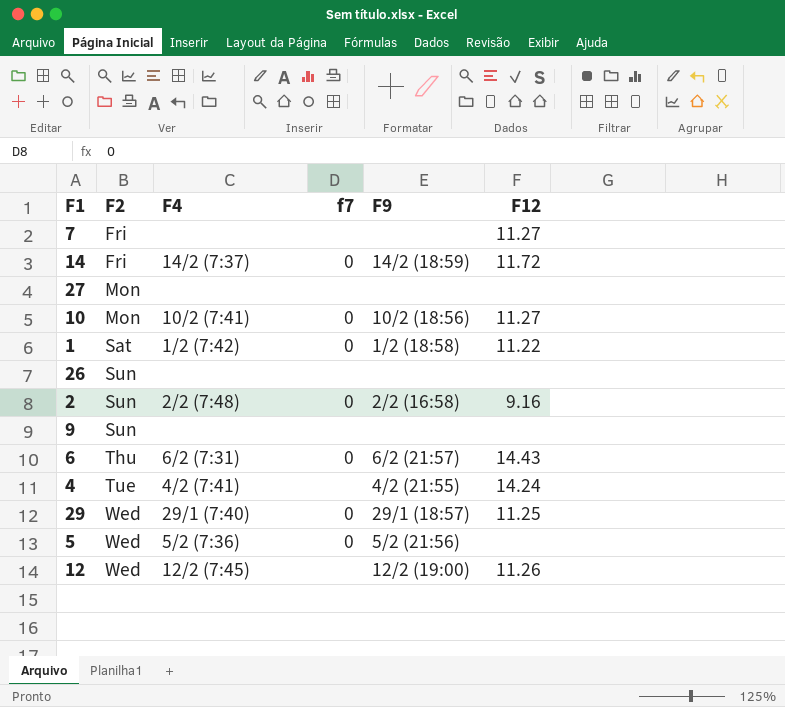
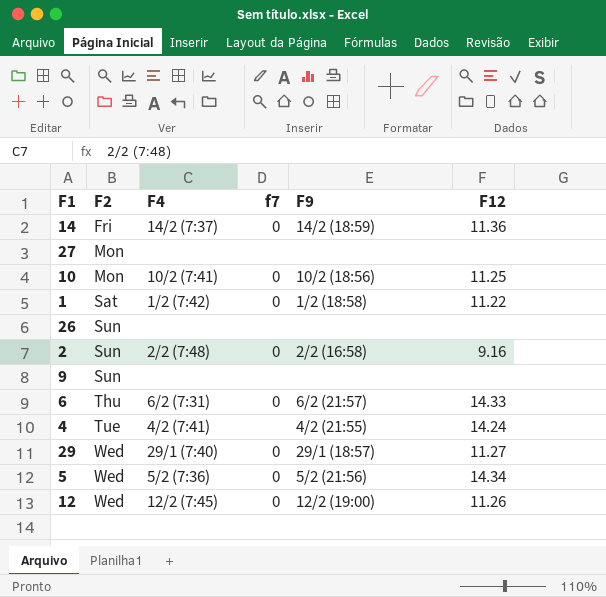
row 7: Fri | none | none | none | 11.27 -> none
14 | F12: 11.72 -> 11.36
10 | F12: 11.27 -> 11.25
6 | F12: 14.43 -> 14.33
29 | F12: 11.25 -> 11.27
5 | F12: none -> 14.34
12 | f7: none -> 0

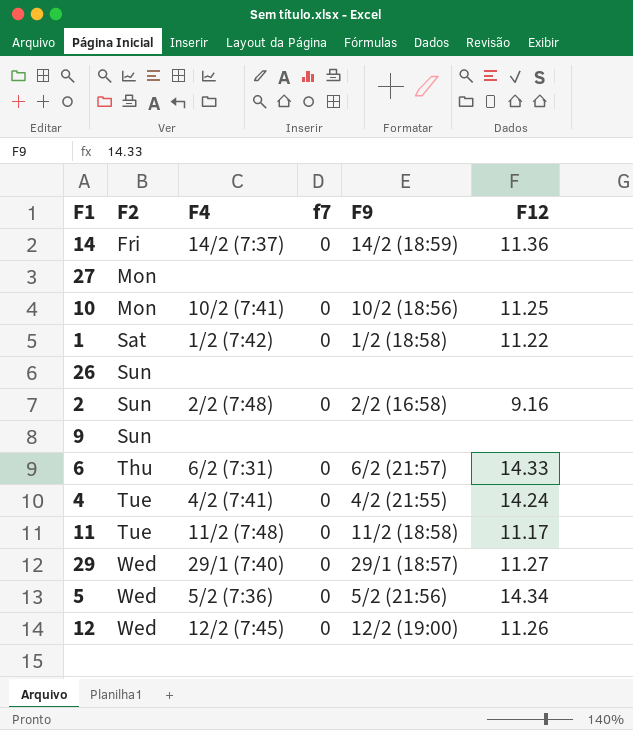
4 | f7: none -> 0
row 11: none -> Tue | 11/2 (7:48) | 0 | 11/2 (18:58) | 11.17

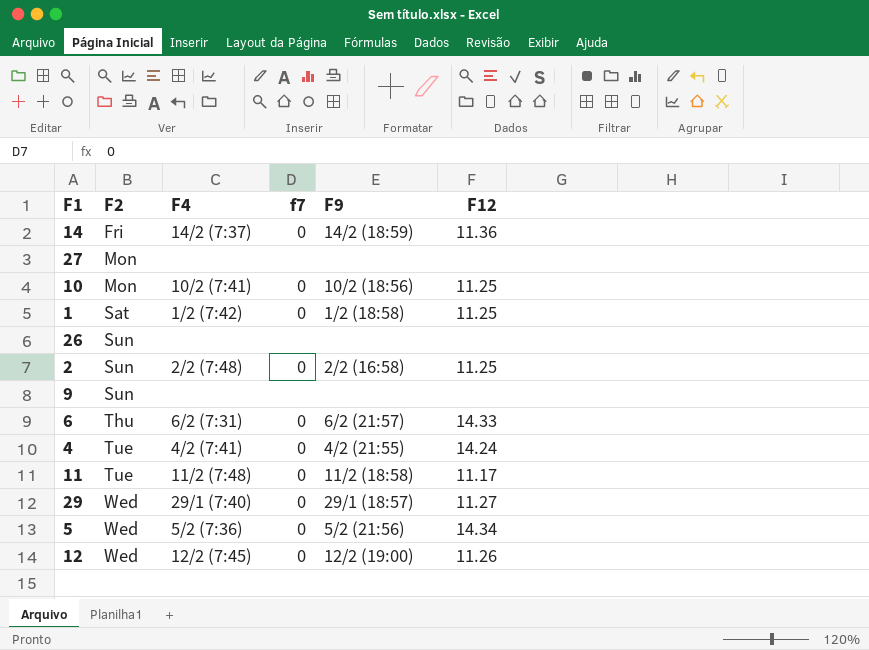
1 | F12: 11.22 -> 11.25
2 | F12: 9.16 -> 11.25

